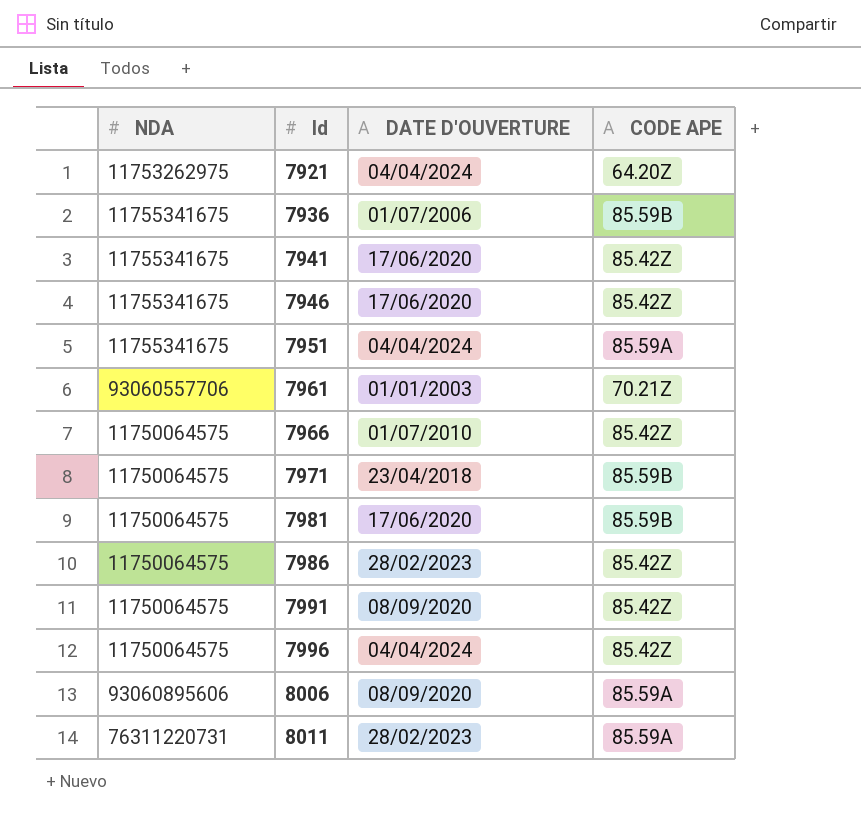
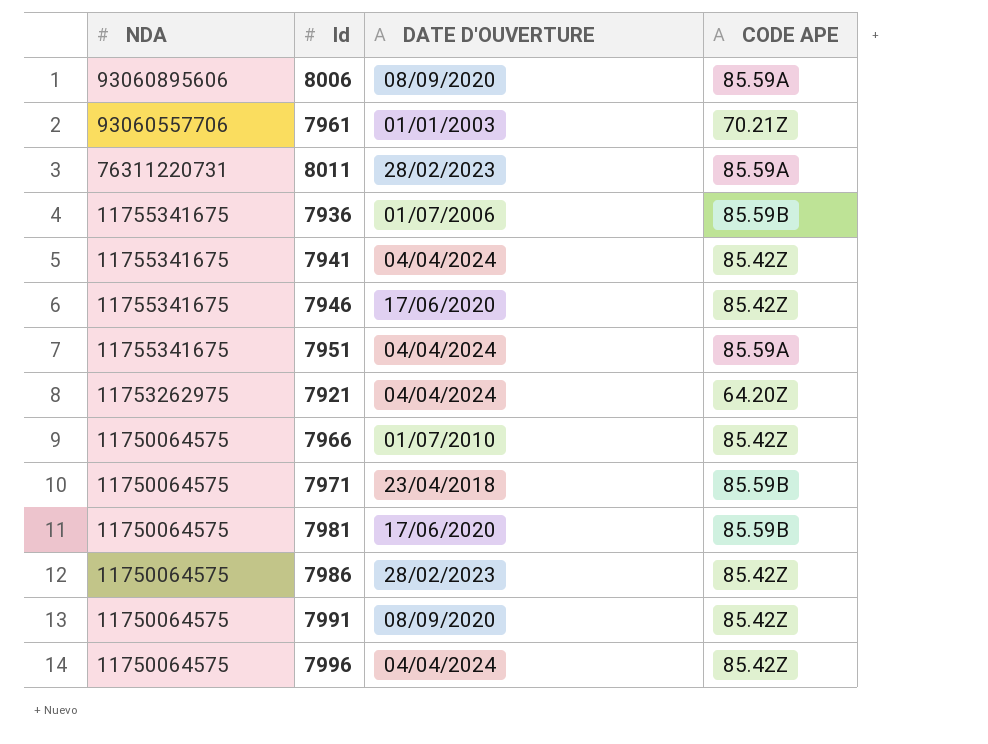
row order: Id ascending -> NDA descending
7941 | DATE D'OUVERTURE: 17/06/2020 -> 04/04/2024

